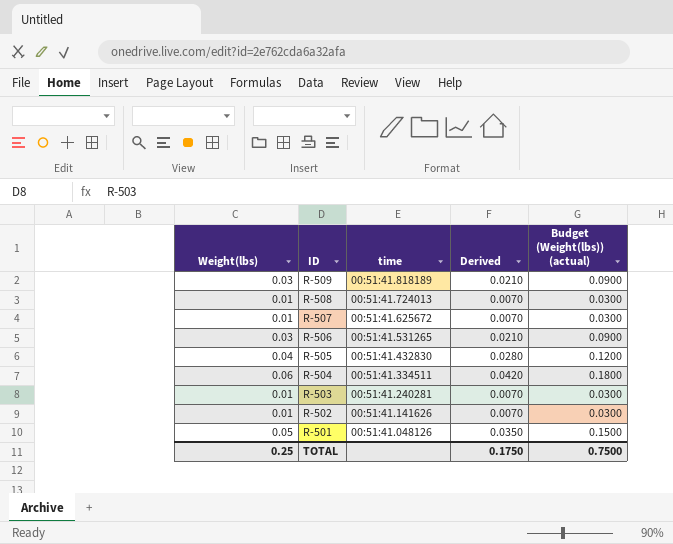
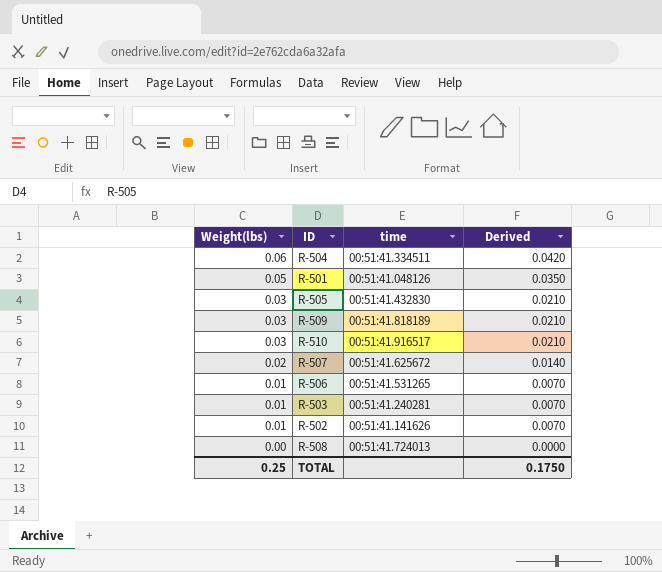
row order: ID descending -> Weight(lbs) descending
column Budget (Weight(lbs)) (actual) | formula: [Weight(lbs)] * 3 -> none
R-505 | Weight(lbs): 0.04 -> 0.03
R-505 | Derived: 0.0280 -> 0.0210
row R-510: none -> 0.03 | 00:51:41.916517 | 0.0210
R-507 | Weight(lbs): 0.01 -> 0.02
R-507 | Derived: 0.0070 -> 0.0140
R-506 | Weight(lbs): 0.03 -> 0.01
R-506 | Derived: 0.0210 -> 0.0070
R-508 | Weight(lbs): 0.01 -> 0.00
R-508 | Derived: 0.0070 -> 0.0000

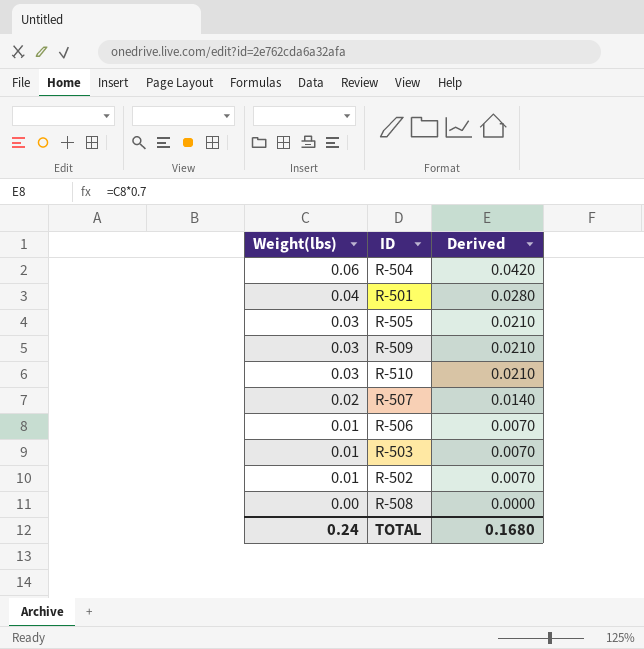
column time | position: 3 -> none
R-501 | Weight(lbs): 0.05 -> 0.04
R-501 | Derived: 0.0350 -> 0.0280
TOTAL | Weight(lbs): 0.25 -> 0.24
TOTAL | Derived: 0.1750 -> 0.1680

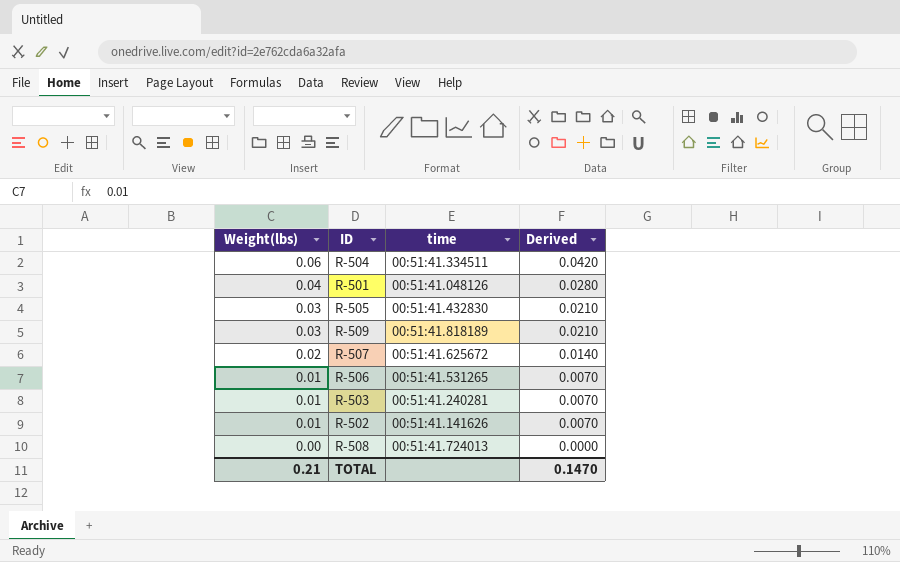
column time | position: none -> 3
row R-510: 0.03 | 0.0210 -> none
TOTAL | Weight(lbs): 0.24 -> 0.21
TOTAL | Derived: 0.1680 -> 0.1470

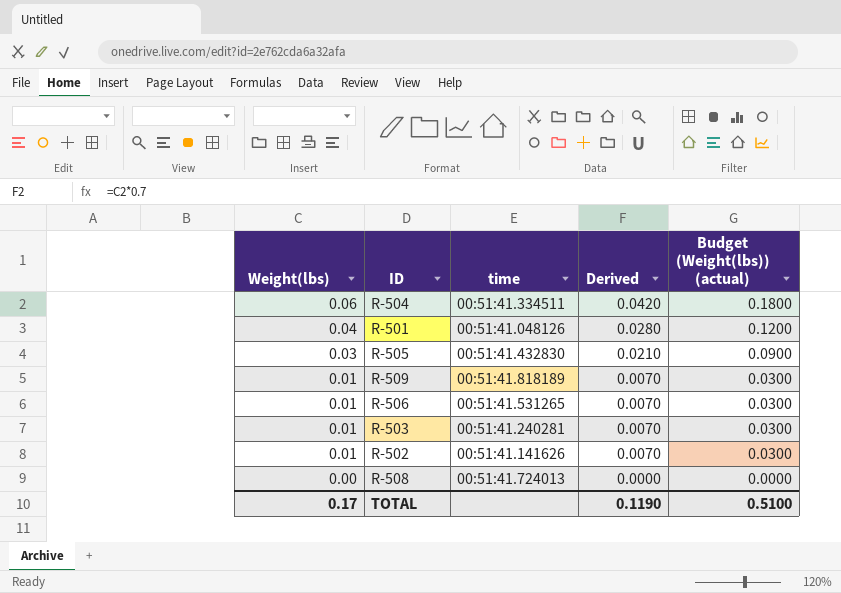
column Budget (Weight(lbs)) (actual) | formula: none -> [Weight(lbs)] * 3
row R-507: 0.02 | 00:51:41.625672 | 0.0140 -> none
R-509 | Weight(lbs): 0.03 -> 0.01
R-509 | Derived: 0.0210 -> 0.0070
TOTAL | Weight(lbs): 0.21 -> 0.17
TOTAL | Derived: 0.1470 -> 0.1190

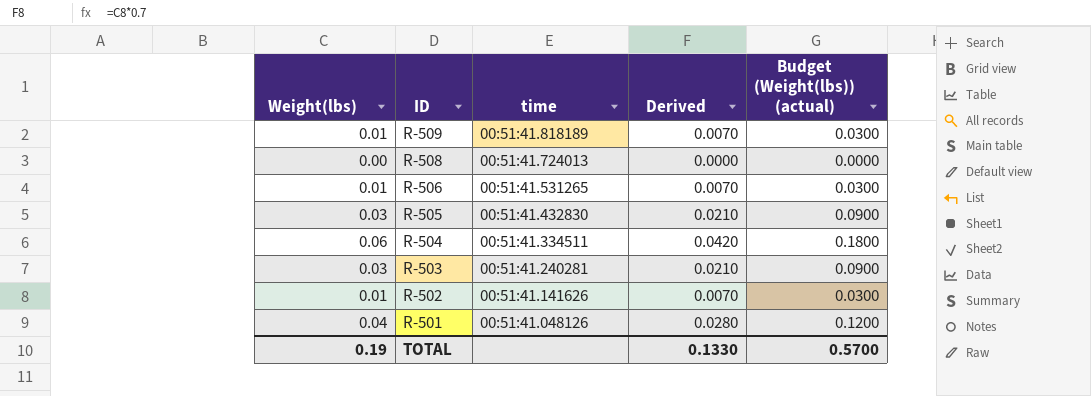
row order: Weight(lbs) descending -> ID descending
R-503 | Weight(lbs): 0.01 -> 0.03
R-503 | Derived: 0.0070 -> 0.0210
R-503 | Budget (Weight(lbs)) (actual): 0.0300 -> 0.0900
TOTAL | Weight(lbs): 0.17 -> 0.19
TOTAL | Derived: 0.1190 -> 0.1330
TOTAL | Budget (Weight(lbs)) (actual): 0.5100 -> 0.5700

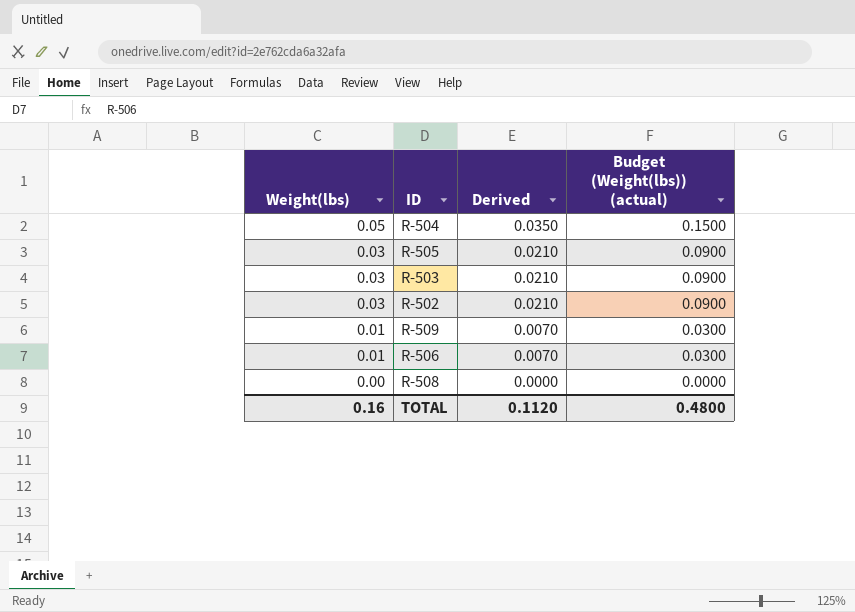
row order: ID descending -> Weight(lbs) descending
column time | position: 3 -> none
row R-501: 0.04 | 00:51:41.048126 | 0.0280 | 0.1200 -> none
R-504 | Weight(lbs): 0.06 -> 0.05
R-504 | Derived: 0.0420 -> 0.0350
R-504 | Budget (Weight(lbs)) (actual): 0.1800 -> 0.1500
R-502 | Weight(lbs): 0.01 -> 0.03
R-502 | Derived: 0.0070 -> 0.0210
R-502 | Budget (Weight(lbs)) (actual): 0.0300 -> 0.0900
TOTAL | Weight(lbs): 0.19 -> 0.16
TOTAL | Derived: 0.1330 -> 0.1120
TOTAL | Budget (Weight(lbs)) (actual): 0.5700 -> 0.4800

